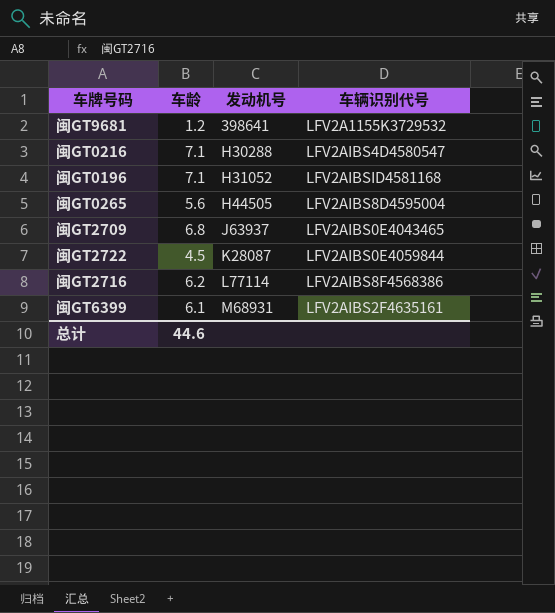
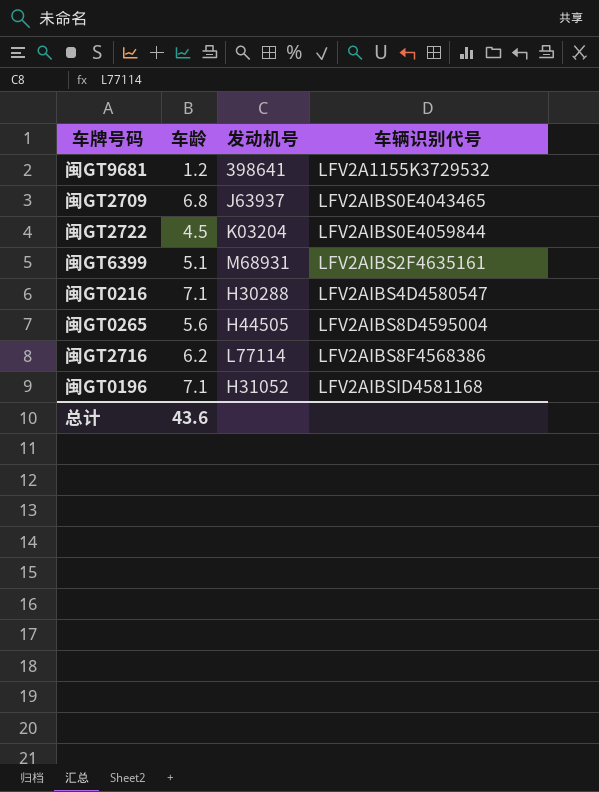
row order: 发动机号 ascending -> 车辆识别代号 ascending
闽GT2722 | 发动机号: K28087 -> K03204
闽GT6399 | 车龄: 6.1 -> 5.1
总计 | 车龄: 44.6 -> 43.6

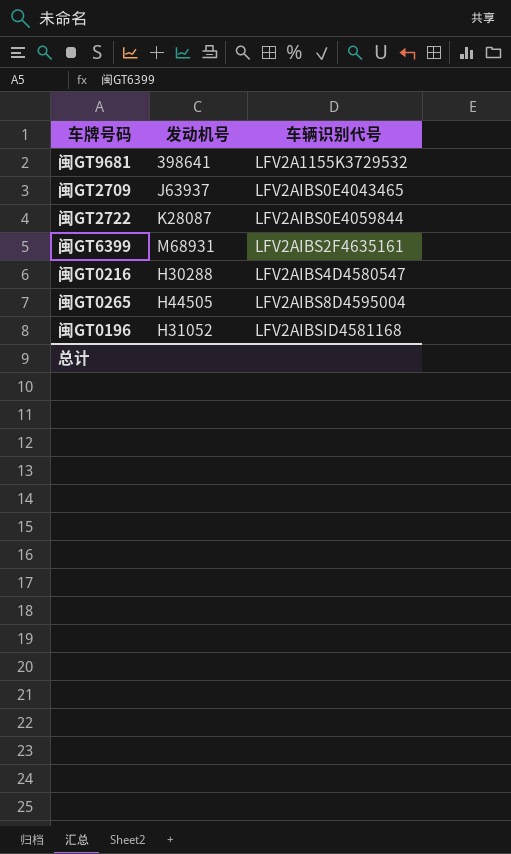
column 车龄 | position: 2 -> none
row 闽GT2716: 6.2 | L77114 | LFV2AIBS8F4568386 -> none
闽GT2722 | 发动机号: K03204 -> K28087

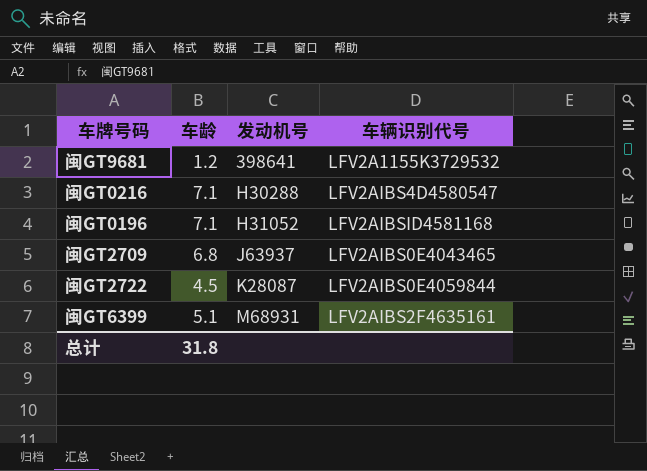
row order: 车辆识别代号 ascending -> 发动机号 ascending
column 车龄 | position: none -> 2
row 闽GT0265: H44505 | LFV2AIBS8D4595004 -> none

